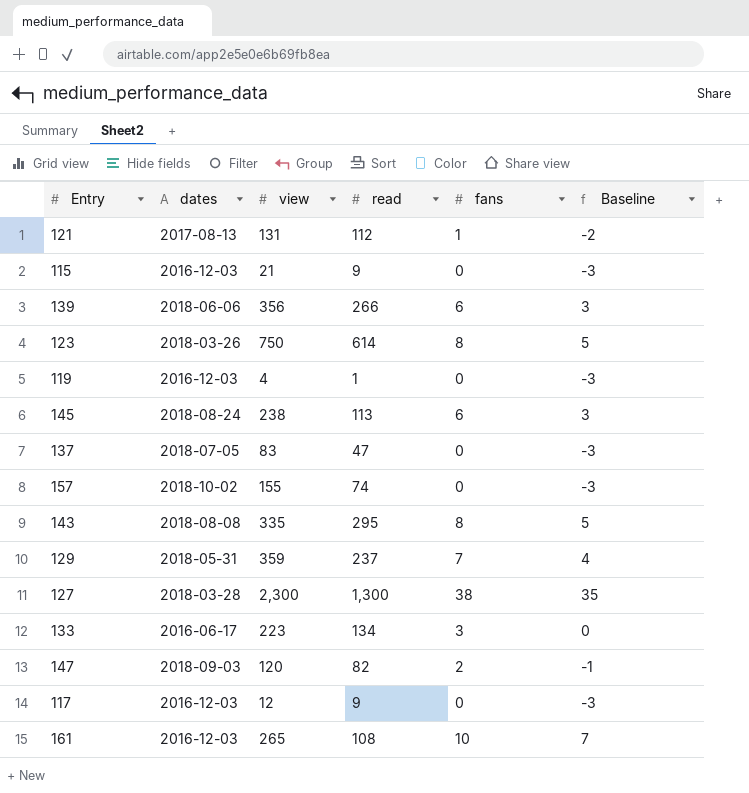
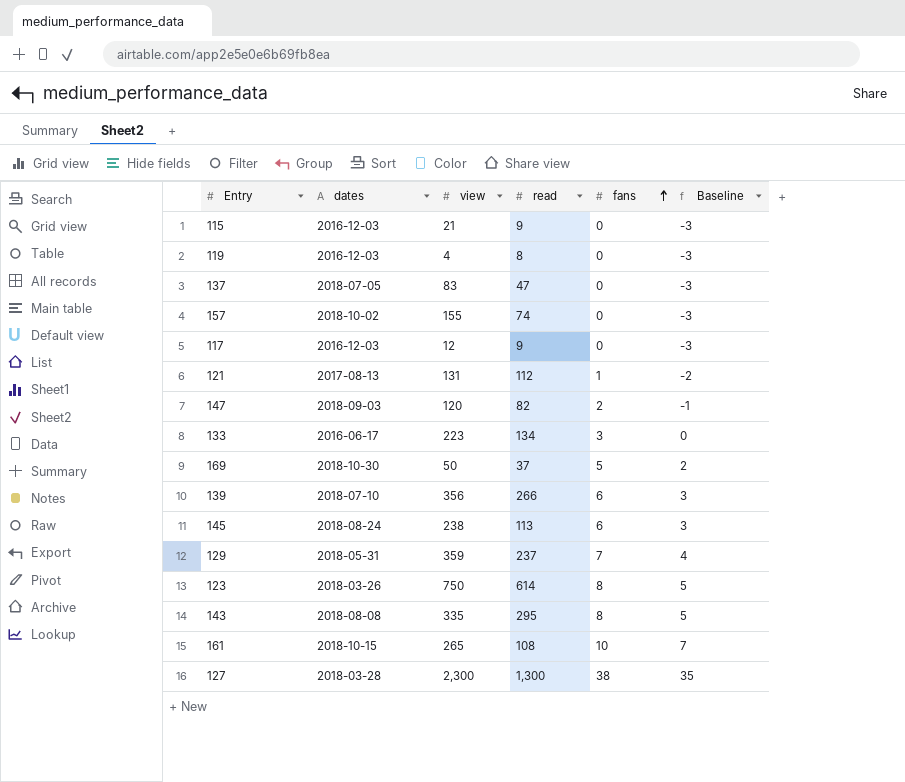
row order: none -> fans ascending
119 | read: 1 -> 8
row 169: none -> 2018-10-30 | 50 | 37 | 5 | 2
139 | dates: 2018-06-06 -> 2018-07-10
161 | dates: 2016-12-03 -> 2018-10-15

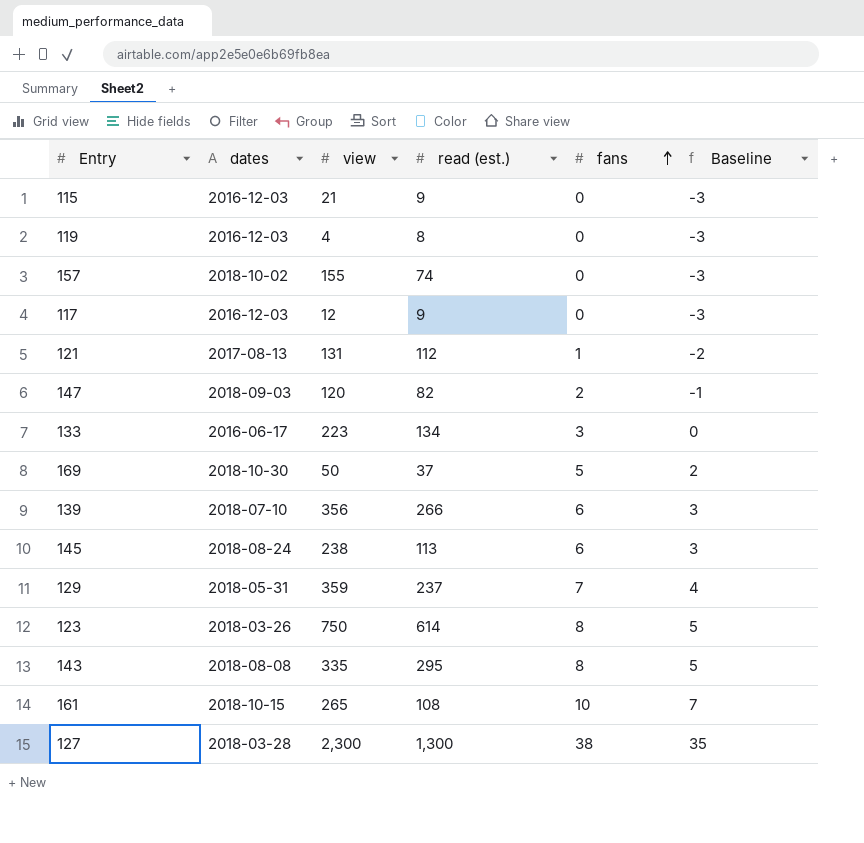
column name: read -> read (est.)
row 137: 2018-07-05 | 83 | 47 | 0 | -3 -> none

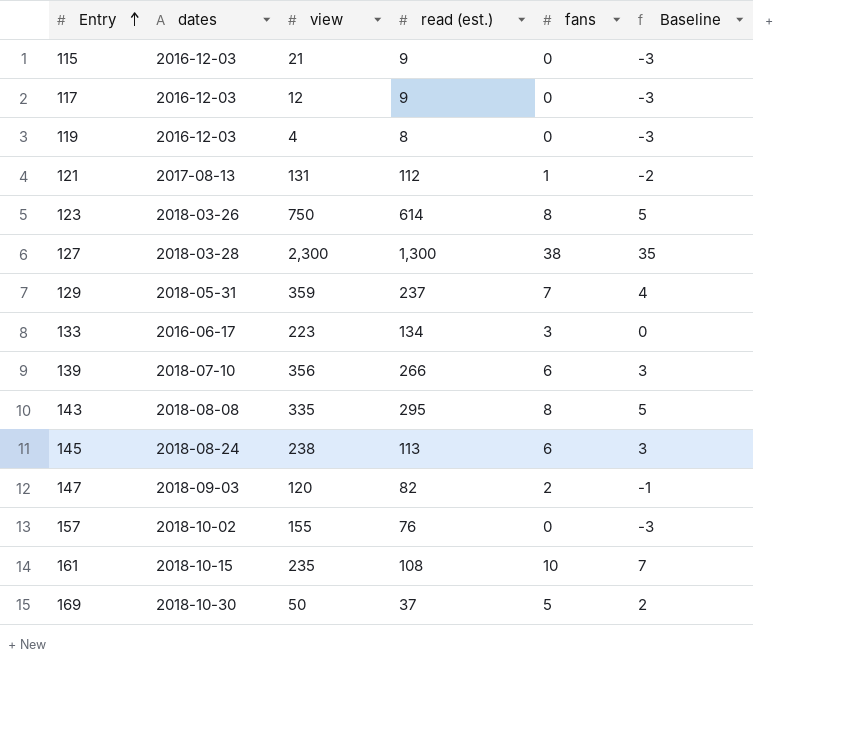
row order: fans ascending -> Entry ascending
157 | read (est.): 74 -> 76
161 | view: 265 -> 235

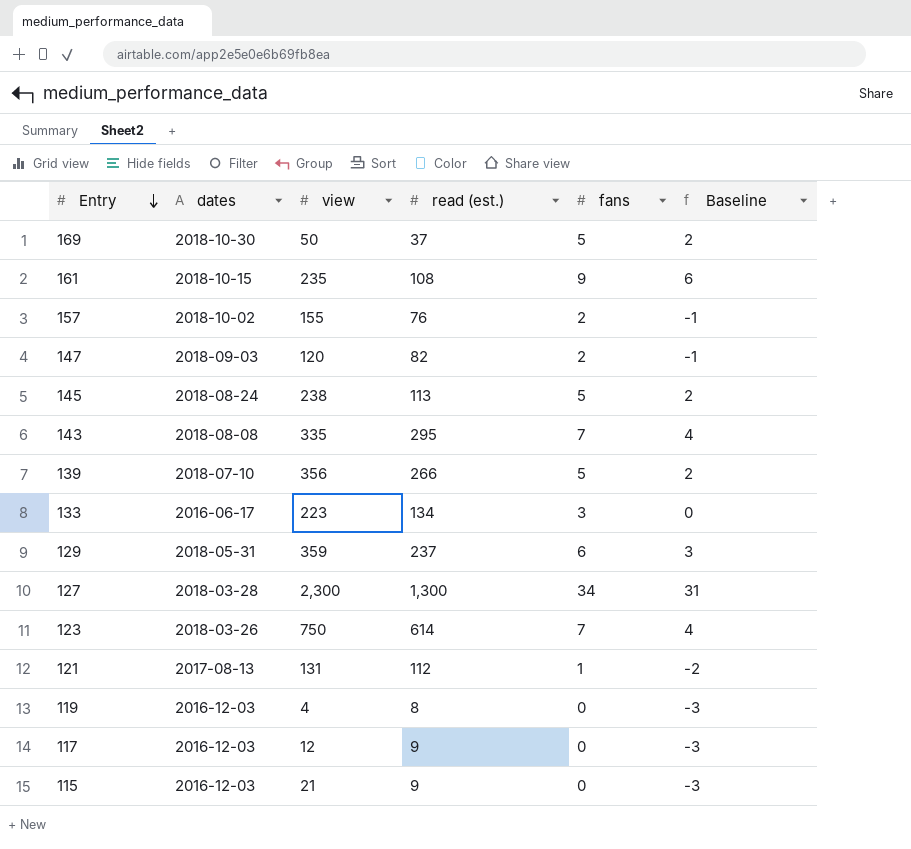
row order: Entry ascending -> Entry descending
161 | fans: 10 -> 9
161 | Baseline: 7 -> 6
157 | fans: 0 -> 2
157 | Baseline: -3 -> -1
145 | fans: 6 -> 5
145 | Baseline: 3 -> 2
143 | fans: 8 -> 7
143 | Baseline: 5 -> 4
139 | fans: 6 -> 5
139 | Baseline: 3 -> 2
129 | fans: 7 -> 6
129 | Baseline: 4 -> 3
127 | fans: 38 -> 34
127 | Baseline: 35 -> 31
123 | fans: 8 -> 7
123 | Baseline: 5 -> 4

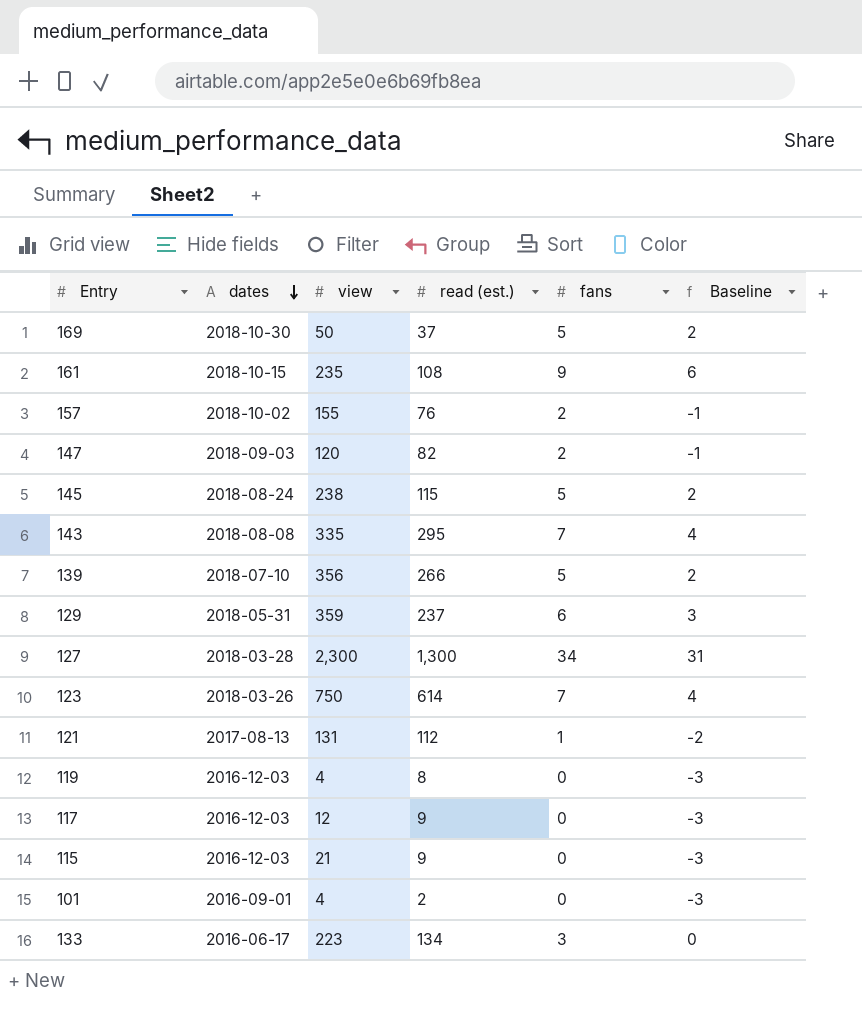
row order: Entry descending -> dates descending
145 | read (est.): 113 -> 115
row 101: none -> 2016-09-01 | 4 | 2 | 0 | -3

